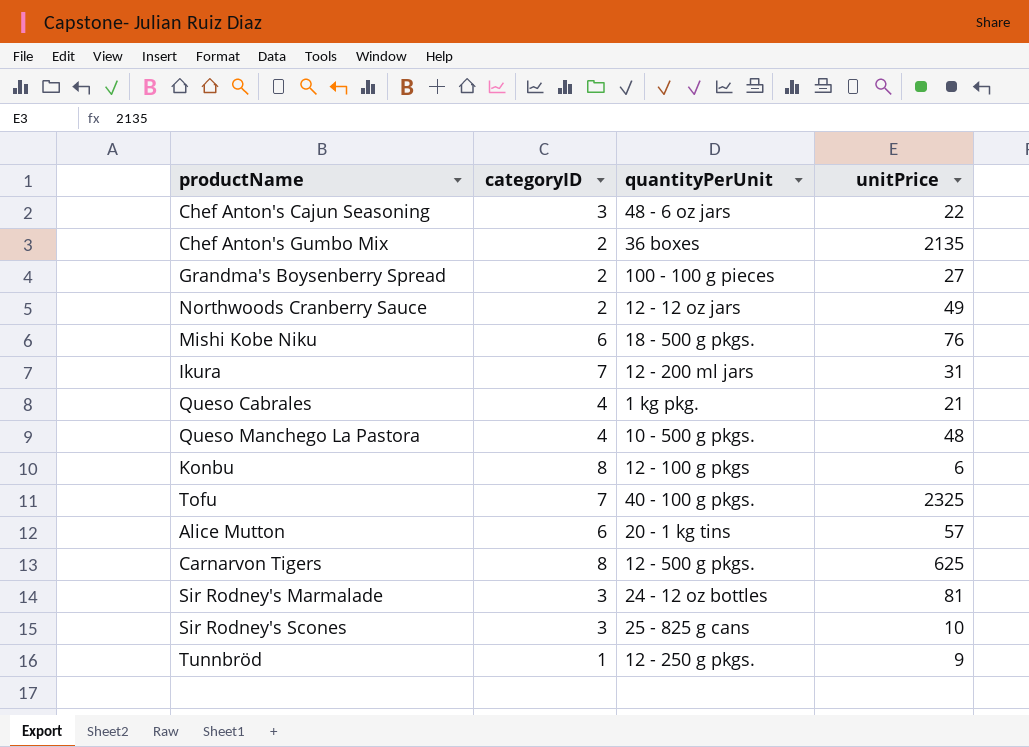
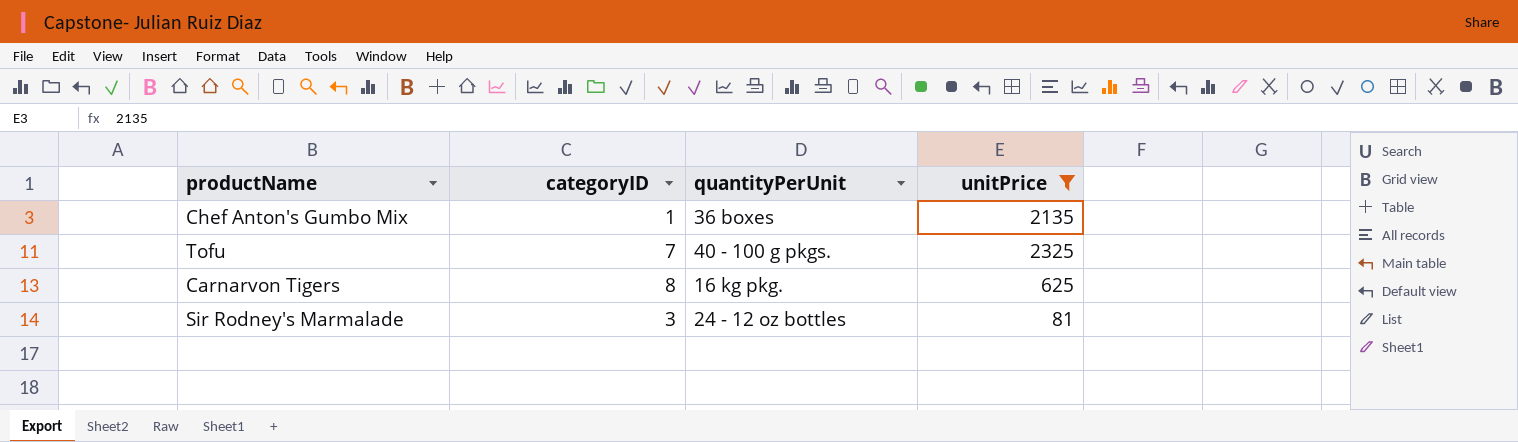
filter: none -> unitPrice >= 81
Chef Anton's Gumbo Mix | categoryID: 2 -> 1
Carnarvon Tigers | quantityPerUnit: 12 - 500 g pkgs. -> 16 kg pkg.

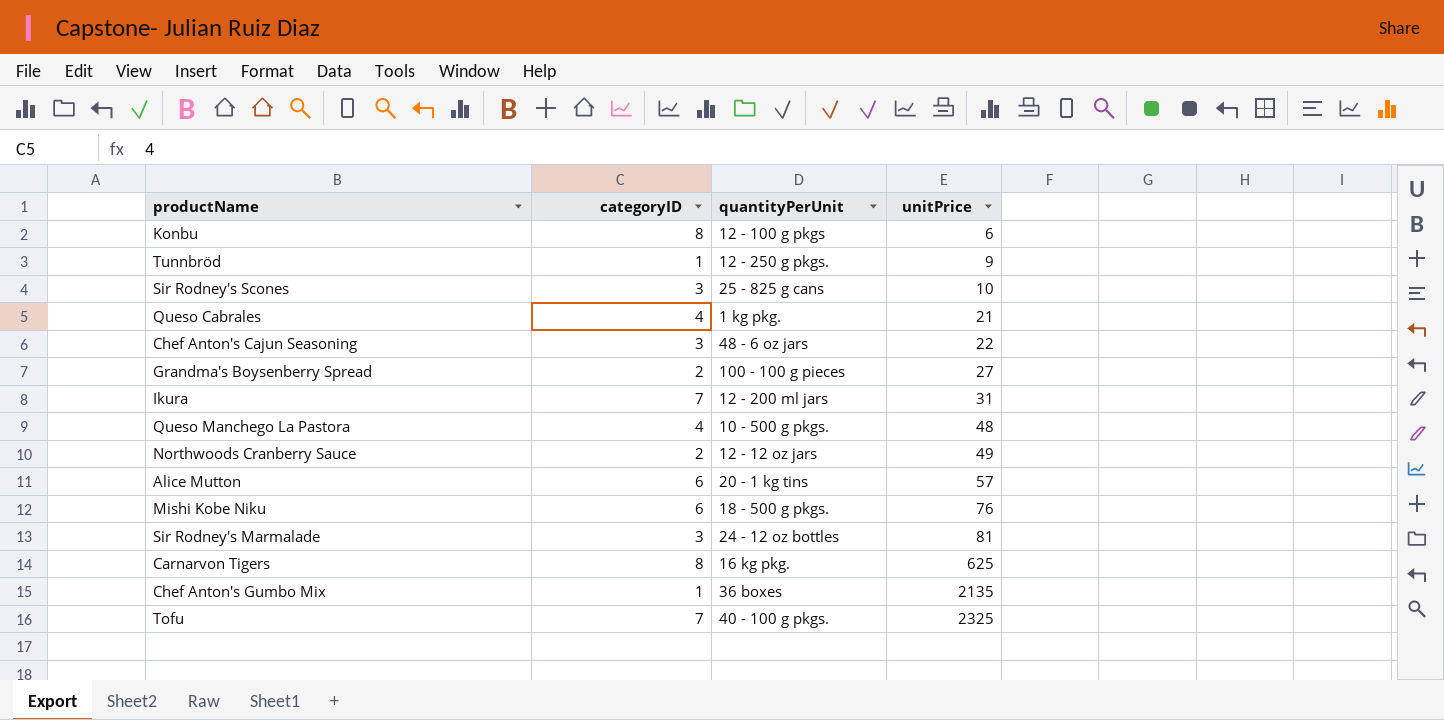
filter: unitPrice >= 81 -> none
row order: none -> unitPrice ascending

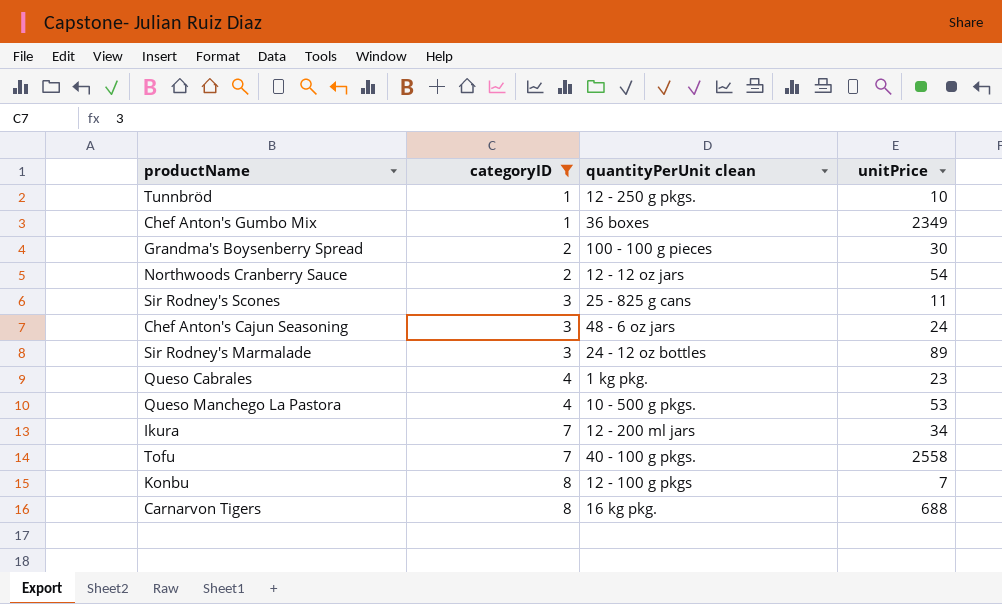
filter: none -> categoryID != 6
row order: unitPrice ascending -> categoryID ascending
column name: quantityPerUnit -> quantityPerUnit clean
Tunnbröd | unitPrice: 9 -> 10
Chef Anton's Gumbo Mix | unitPrice: 2135 -> 2349
Grandma's Boysenberry Spread | unitPrice: 27 -> 30
Northwoods Cranberry Sauce | unitPrice: 49 -> 54
Sir Rodney's Scones | unitPrice: 10 -> 11
Chef Anton's Cajun Seasoning | unitPrice: 22 -> 24
Sir Rodney's Marmalade | unitPrice: 81 -> 89
Queso Cabrales | unitPrice: 21 -> 23
Queso Manchego La Pastora | unitPrice: 48 -> 53
Ikura | unitPrice: 31 -> 34
Tofu | unitPrice: 2325 -> 2558
Konbu | unitPrice: 6 -> 7
Carnarvon Tigers | unitPrice: 625 -> 688

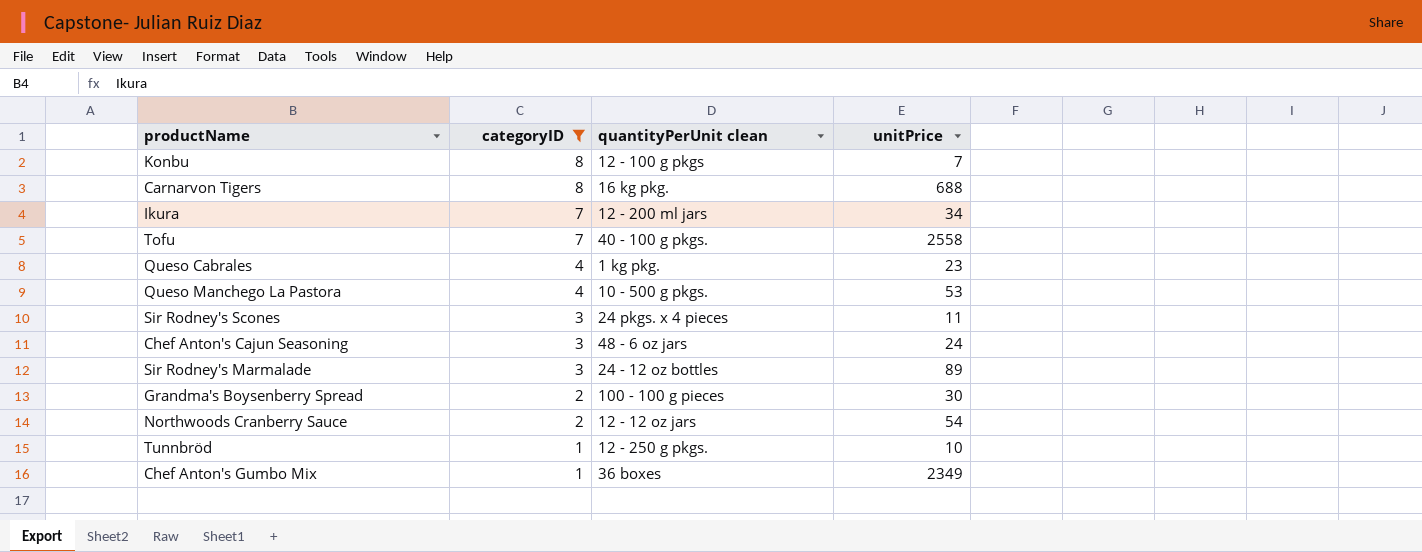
row order: categoryID ascending -> categoryID descending
Sir Rodney's Scones | quantityPerUnit clean: 25 - 825 g cans -> 24 pkgs. x 4 pieces

